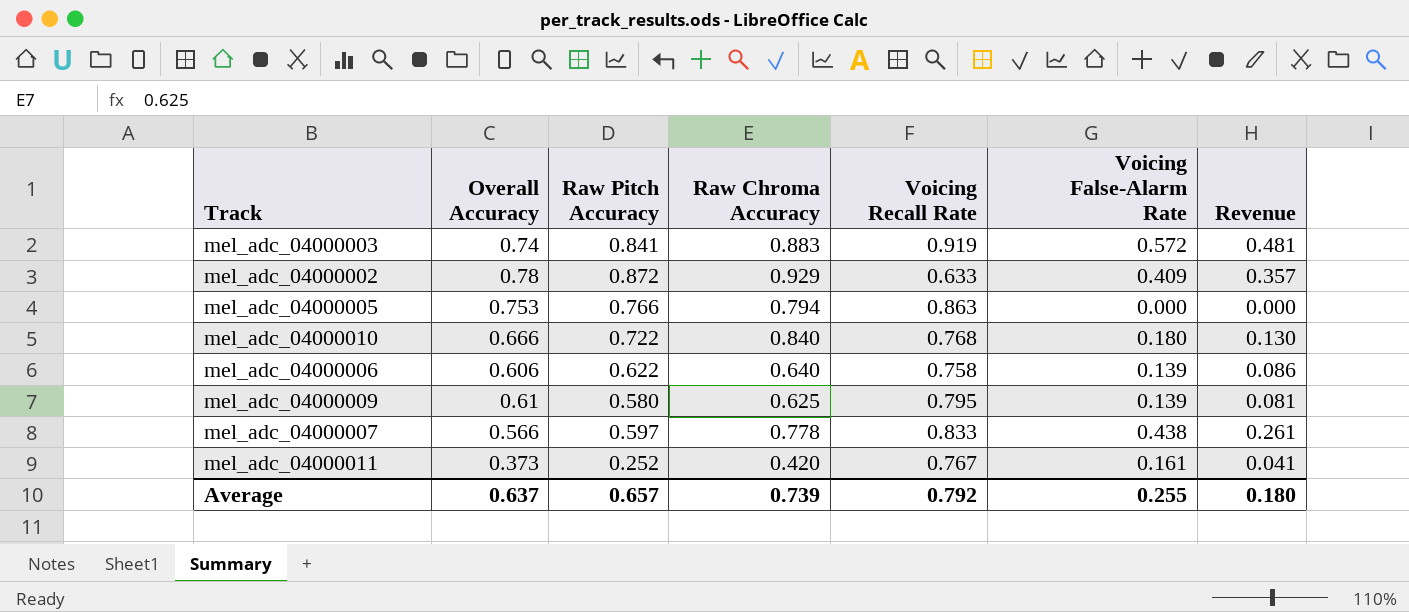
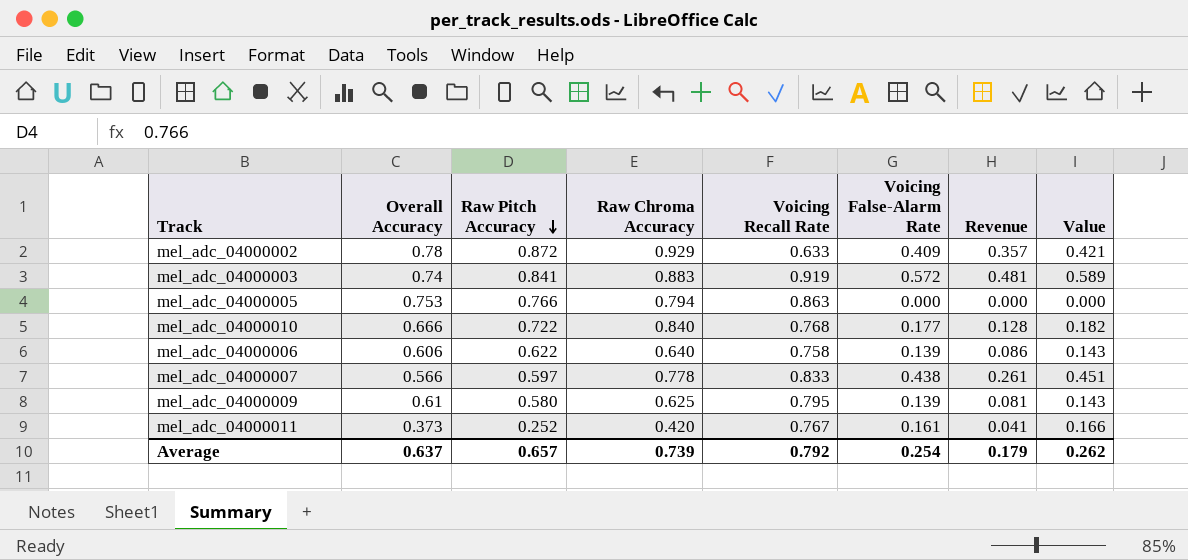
row order: none -> Raw Pitch Accuracy descending
column Value | formula: none -> [Voicing False-Alarm Rate] * 1.03
mel_adc_04000010 | Voicing False-Alarm Rate: 0.180 -> 0.177
mel_adc_04000010 | Revenue: 0.130 -> 0.128
Average | Voicing False-Alarm Rate: 0.255 -> 0.254
Average | Revenue: 0.180 -> 0.179

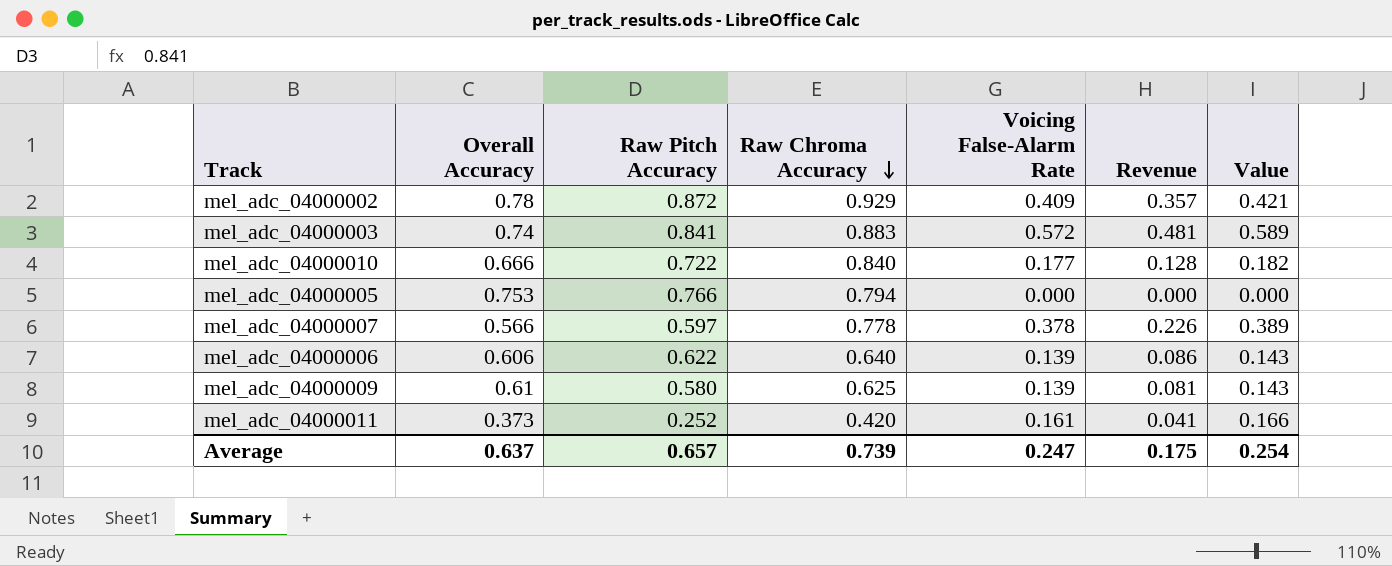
row order: Raw Pitch Accuracy descending -> Raw Chroma Accuracy descending
column Voicing Recall Rate | position: 5 -> none
mel_adc_04000007 | Voicing False-Alarm Rate: 0.438 -> 0.378
mel_adc_04000007 | Revenue: 0.261 -> 0.226
mel_adc_04000007 | Value: 0.451 -> 0.389
Average | Voicing False-Alarm Rate: 0.254 -> 0.247
Average | Revenue: 0.179 -> 0.175
Average | Value: 0.262 -> 0.254

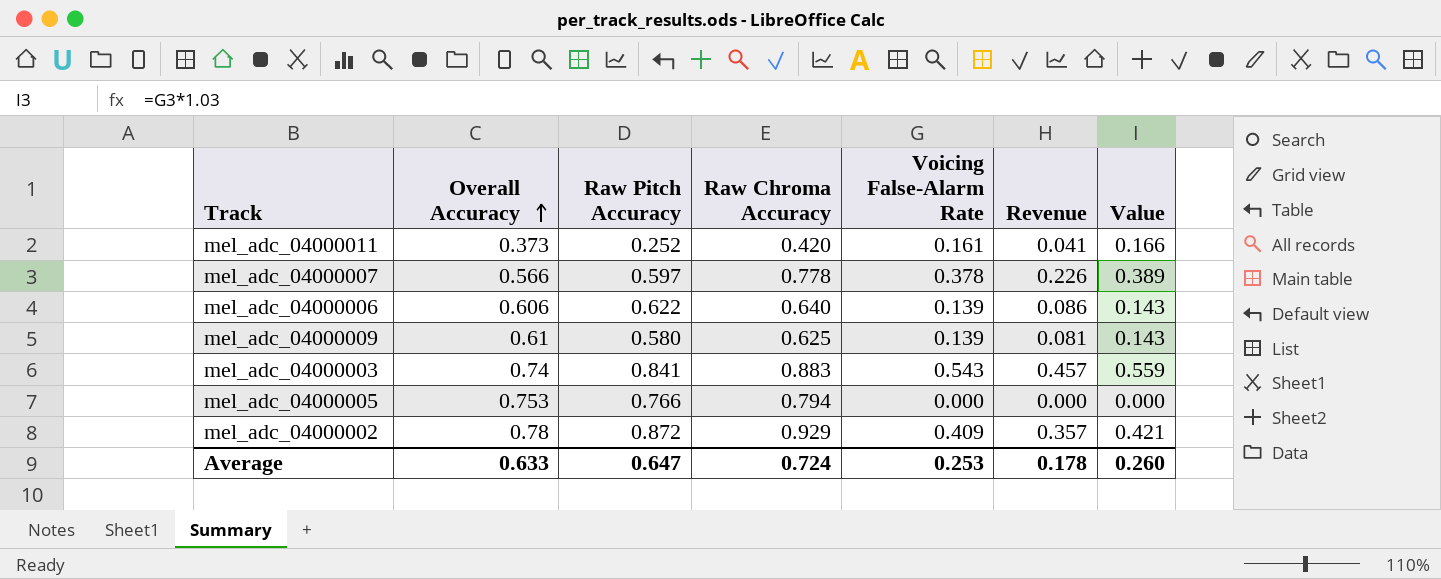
row order: Raw Chroma Accuracy descending -> Overall Accuracy ascending
row mel_adc_04000010: 0.666 | 0.722 | 0.840 | 0.177 | 0.128 | 0.182 -> none
mel_adc_04000003 | Voicing False-Alarm Rate: 0.572 -> 0.543
mel_adc_04000003 | Revenue: 0.481 -> 0.457
mel_adc_04000003 | Value: 0.589 -> 0.559
Average | Overall Accuracy: 0.637 -> 0.633
Average | Raw Pitch Accuracy: 0.657 -> 0.647
Average | Raw Chroma Accuracy: 0.739 -> 0.724
Average | Voicing False-Alarm Rate: 0.247 -> 0.253
Average | Revenue: 0.175 -> 0.178
Average | Value: 0.254 -> 0.260

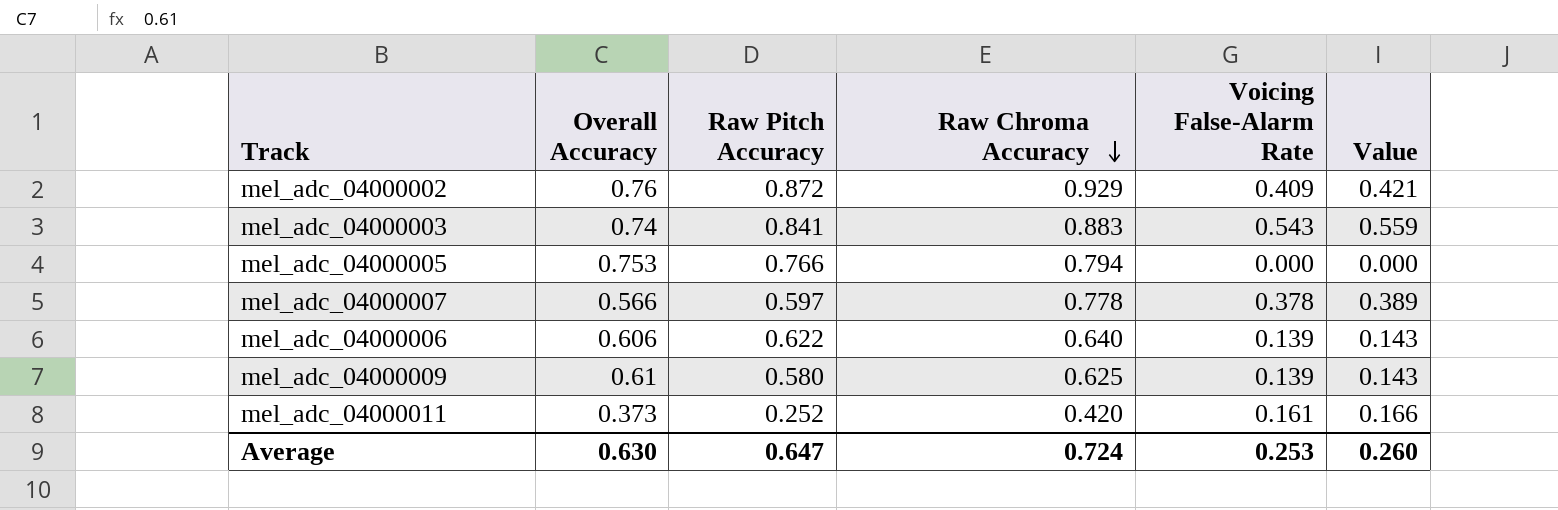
row order: Overall Accuracy ascending -> Raw Chroma Accuracy descending
column Revenue | formula: [Raw Pitch Accuracy] * [Voicing False-Alarm Rate] -> none
mel_adc_04000002 | Overall Accuracy: 0.78 -> 0.76
Average | Overall Accuracy: 0.633 -> 0.630

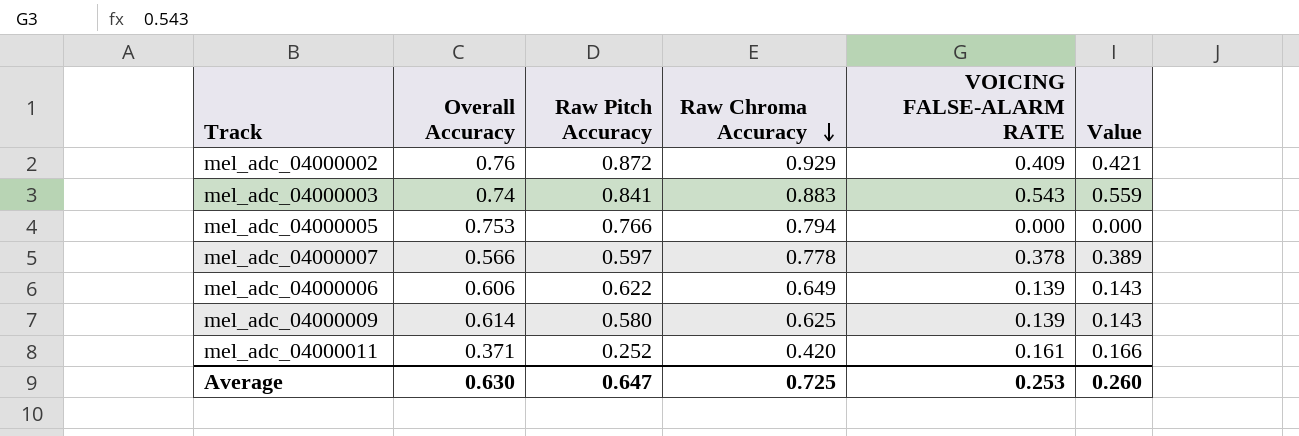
column name: Voicing False-Alarm Rate -> VOICING FALSE-ALARM RATE
mel_adc_04000006 | Raw Chroma Accuracy: 0.640 -> 0.649
mel_adc_04000009 | Overall Accuracy: 0.61 -> 0.614
mel_adc_04000011 | Overall Accuracy: 0.373 -> 0.371
Average | Raw Chroma Accuracy: 0.724 -> 0.725

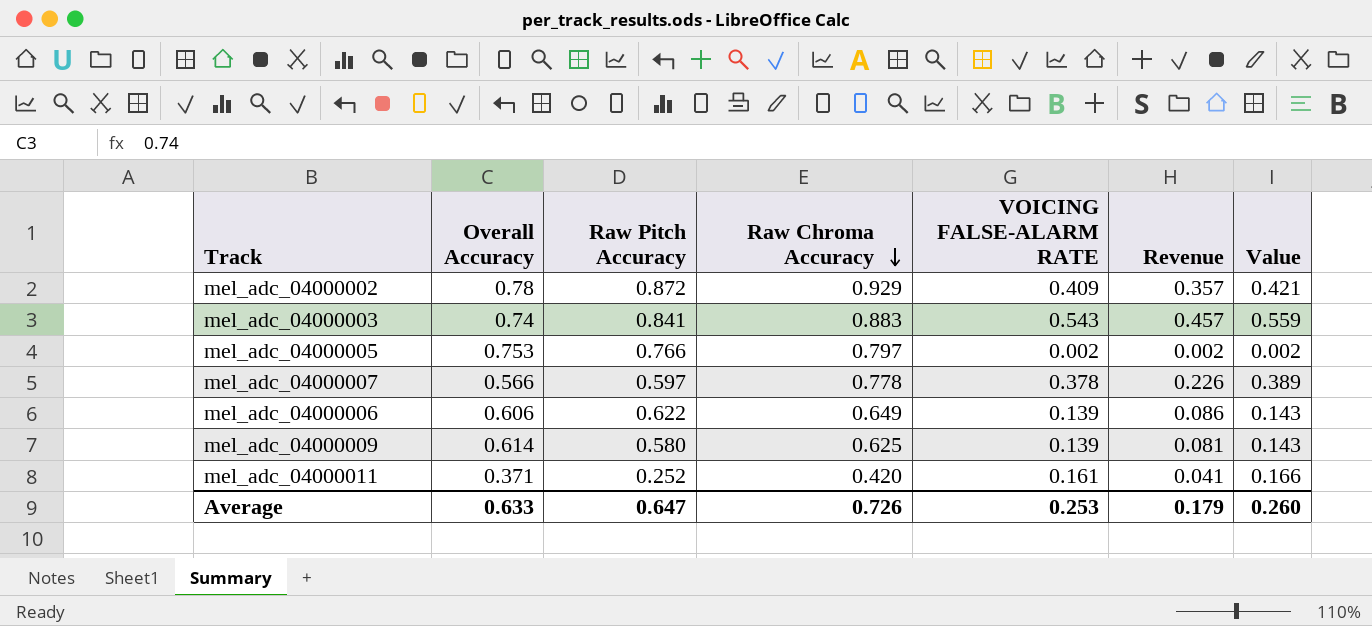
column Revenue | formula: none -> [Raw Pitch Accuracy] * [VOICING FALSE-ALARM RATE]
mel_adc_04000002 | Overall Accuracy: 0.76 -> 0.78
mel_adc_04000005 | Raw Chroma Accuracy: 0.794 -> 0.797
mel_adc_04000005 | VOICING FALSE-ALARM RATE: 0.000 -> 0.002
mel_adc_04000005 | Value: 0.000 -> 0.002
Average | Overall Accuracy: 0.630 -> 0.633
Average | Raw Chroma Accuracy: 0.725 -> 0.726

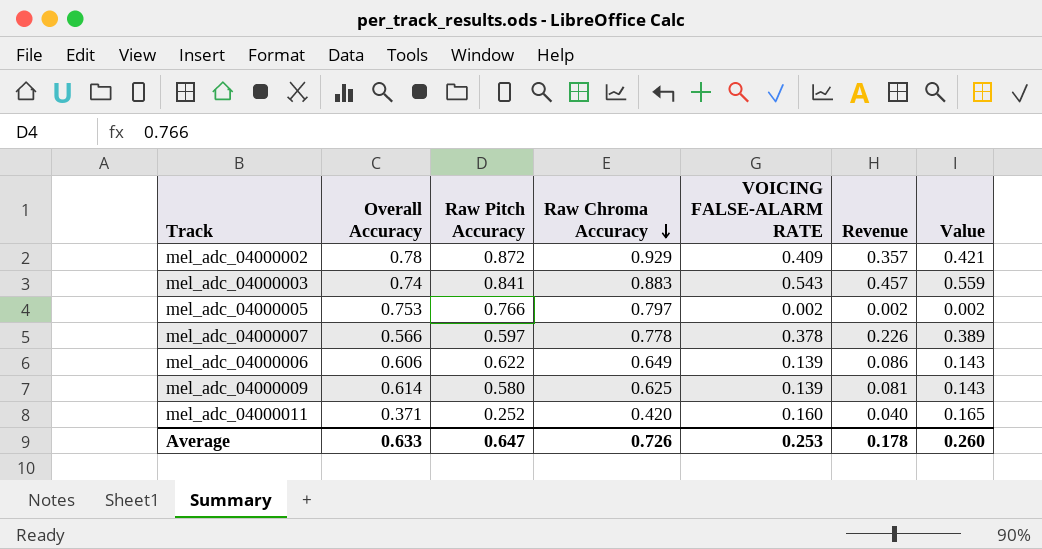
mel_adc_04000011 | VOICING FALSE-ALARM RATE: 0.161 -> 0.160
mel_adc_04000011 | Revenue: 0.041 -> 0.040
mel_adc_04000011 | Value: 0.166 -> 0.165
Average | Revenue: 0.179 -> 0.178

